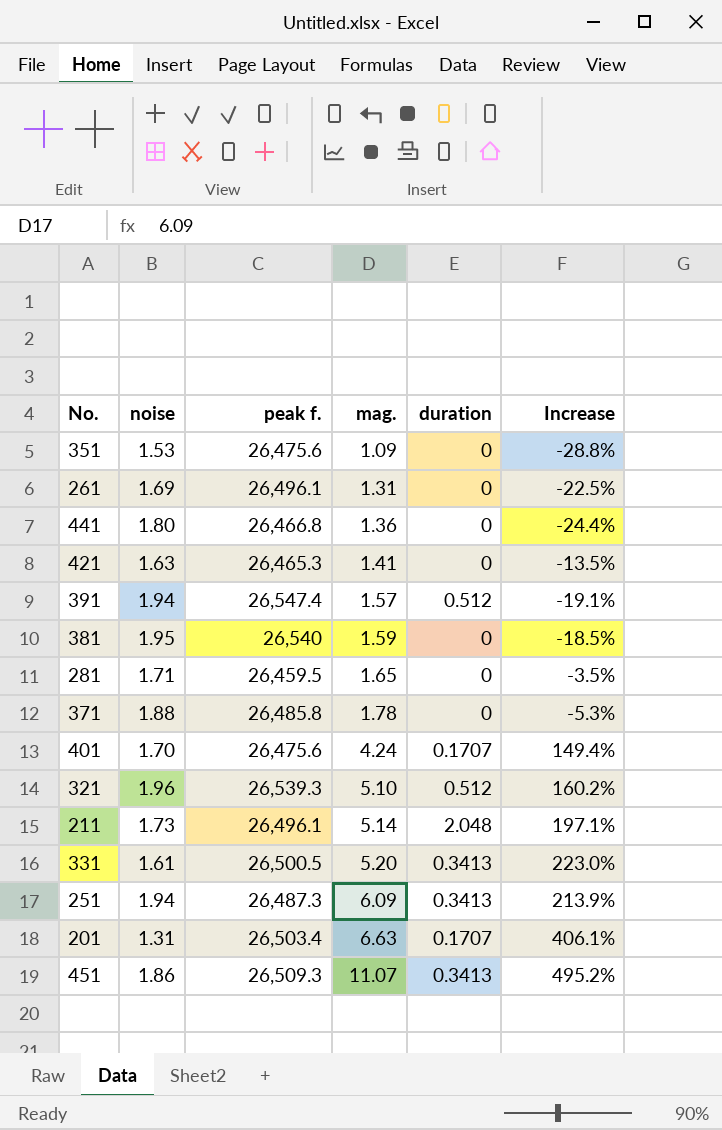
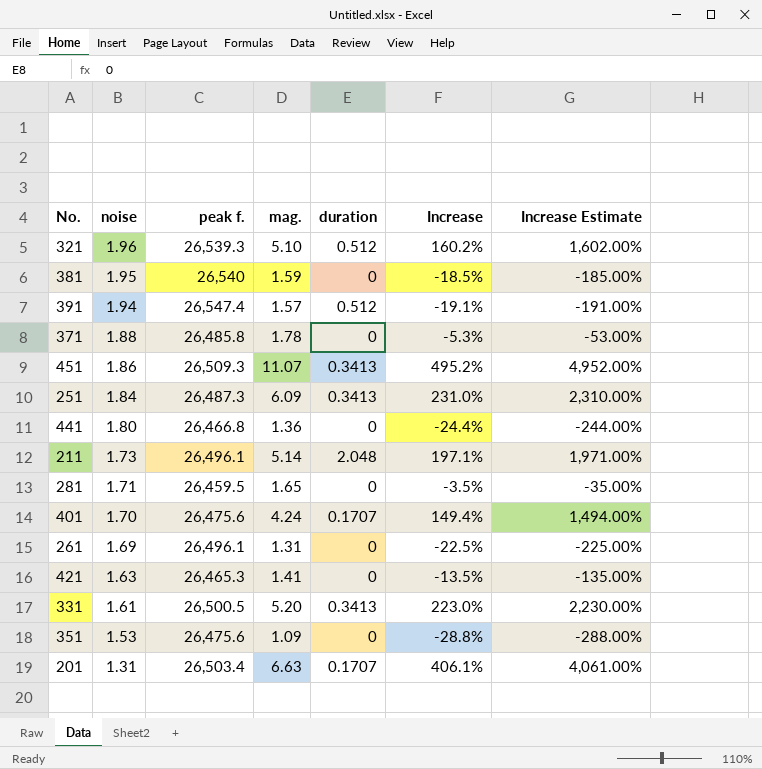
row order: mag. ascending -> noise descending
column Increase Estimate | formula: none -> [Increase] * 10
251 | noise: 1.94 -> 1.84
251 | Increase: 213.9% -> 231.0%

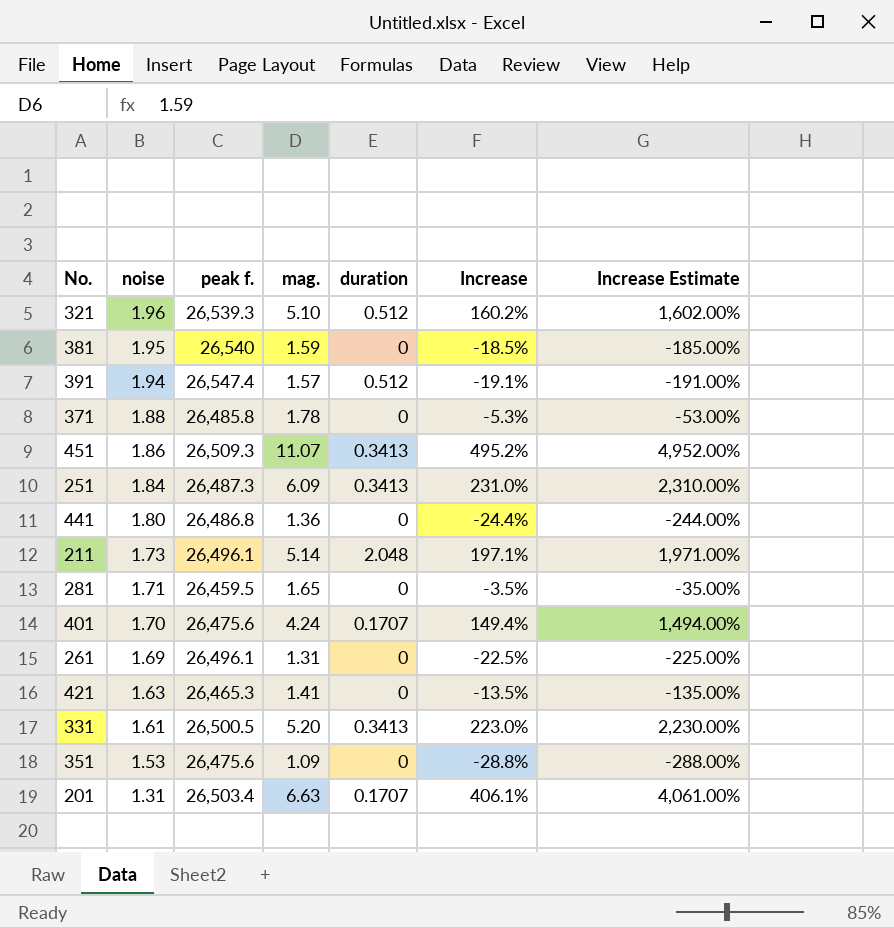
441 | peak f.: 26,466.8 -> 26,486.8

